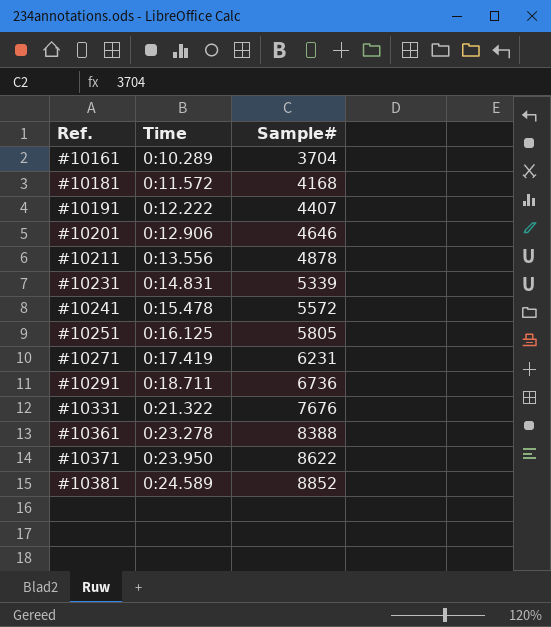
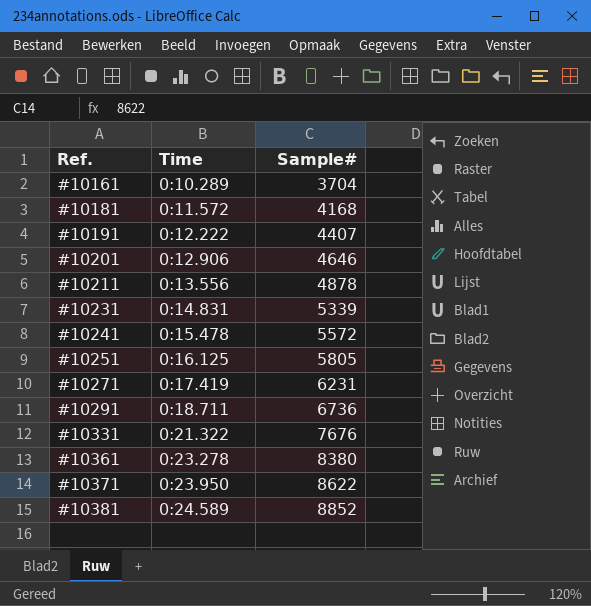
#10361 | Sample#: 8388 -> 8380

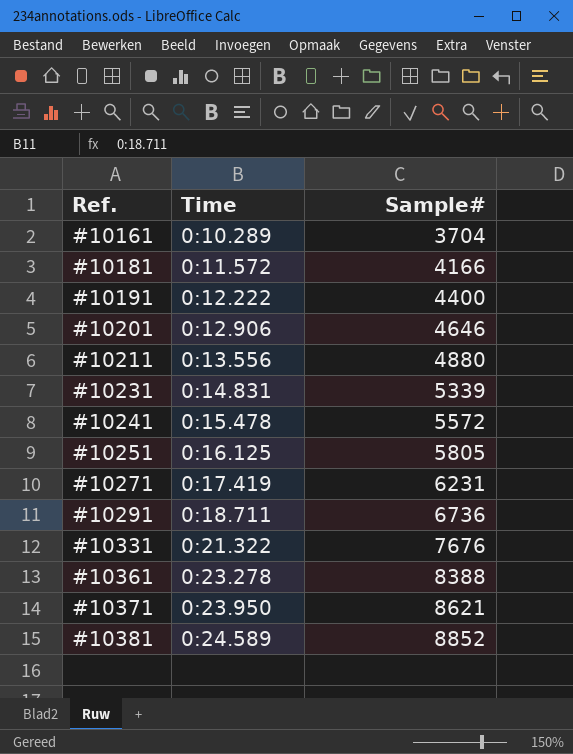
#10181 | Sample#: 4168 -> 4166
#10191 | Sample#: 4407 -> 4400
#10211 | Sample#: 4878 -> 4880
#10361 | Sample#: 8380 -> 8388
#10371 | Sample#: 8622 -> 8621

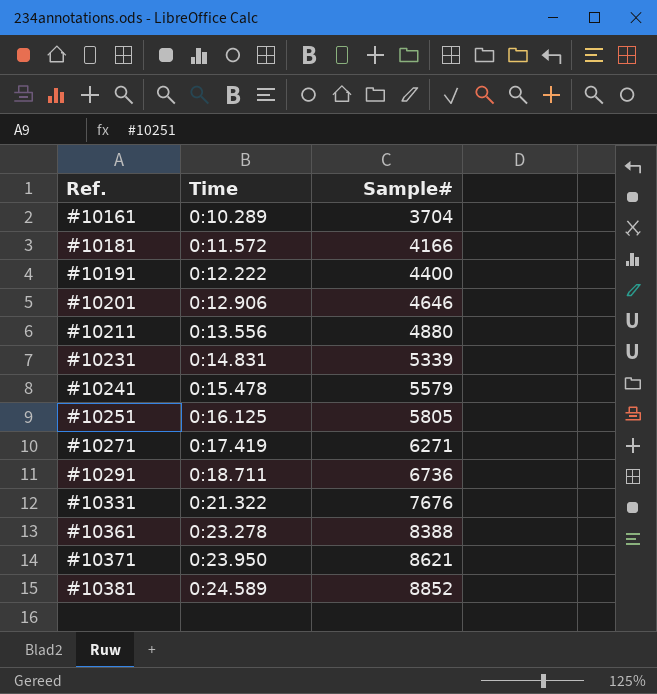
#10241 | Sample#: 5572 -> 5579
#10271 | Sample#: 6231 -> 6271

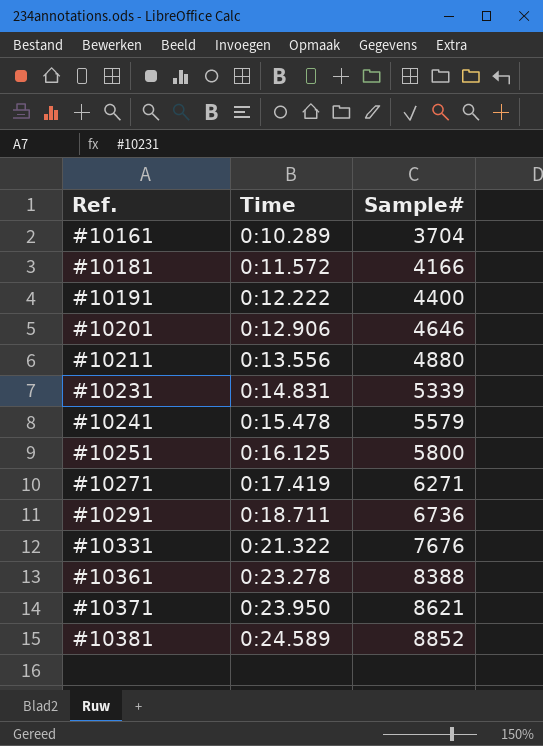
#10251 | Sample#: 5805 -> 5800

